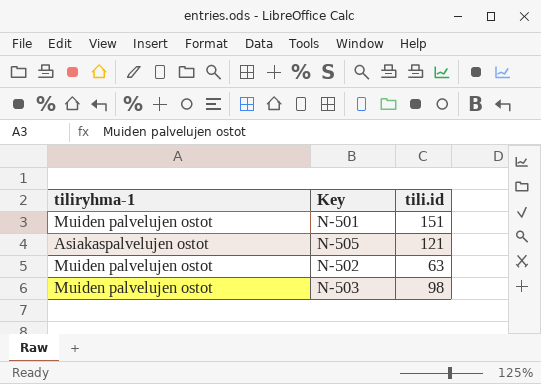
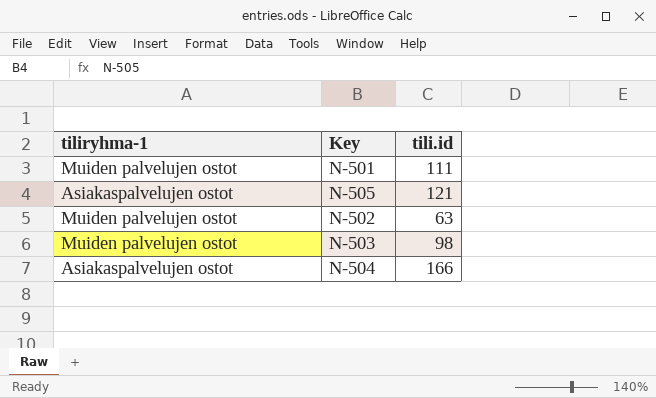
N-501 | tili.id: 151 -> 111
row N-504: none -> Asiakaspalvelujen ostot | 166

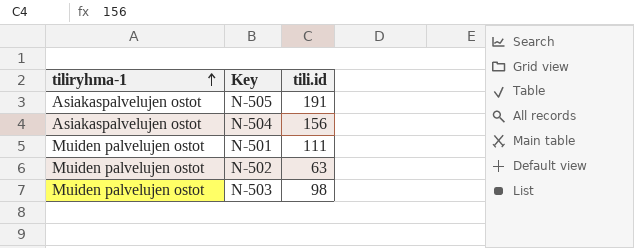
row order: none -> tiliryhma-1 ascending
N-505 | tili.id: 121 -> 191
N-504 | tili.id: 166 -> 156

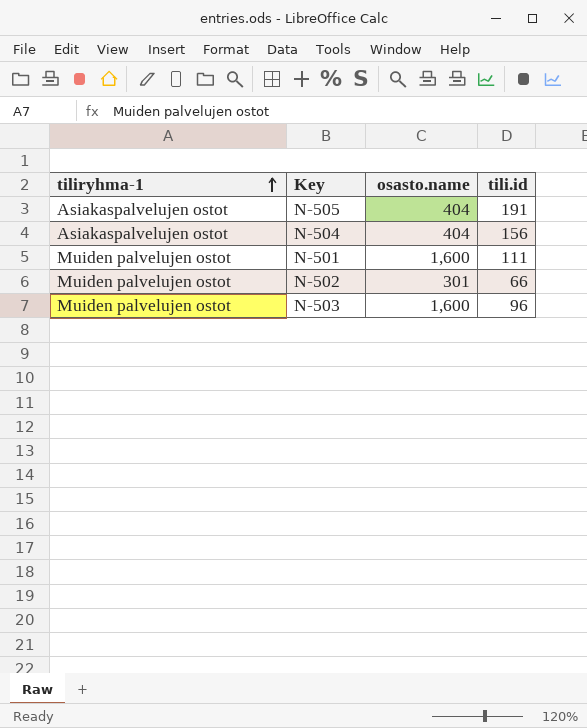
column osasto.name | position: none -> 3
N-502 | tili.id: 63 -> 66
N-503 | tili.id: 98 -> 96

